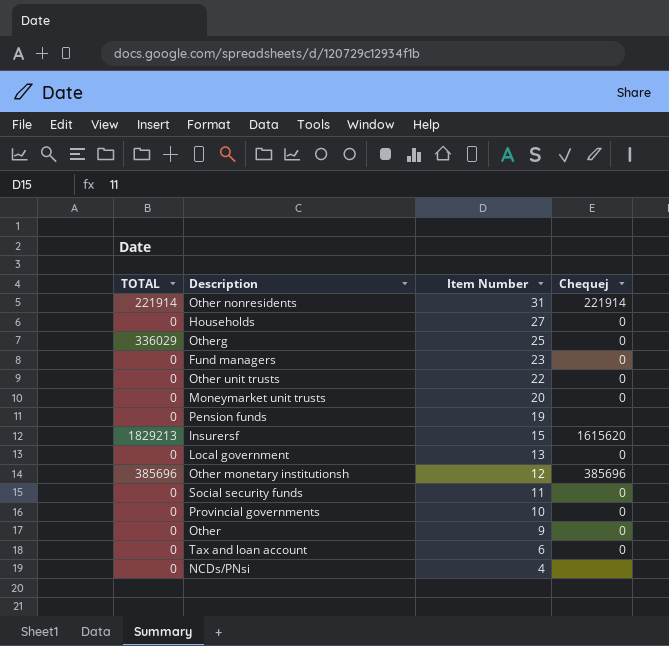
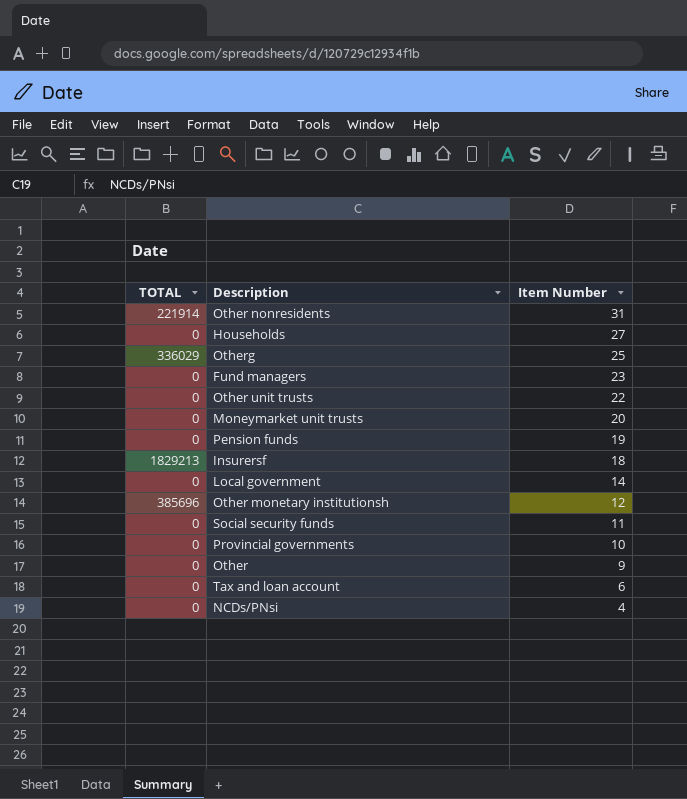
column Chequej | position: 4 -> none
Insurersf | Item Number: 15 -> 18
Local government | Item Number: 13 -> 14

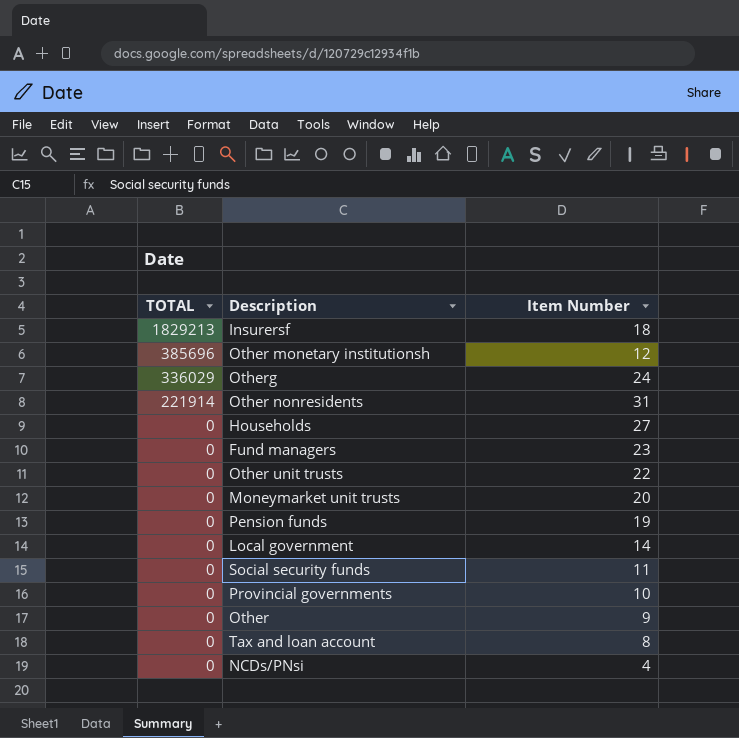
row order: Item Number descending -> TOTAL descending
Otherg | Item Number: 25 -> 24
Tax and loan account | Item Number: 6 -> 8

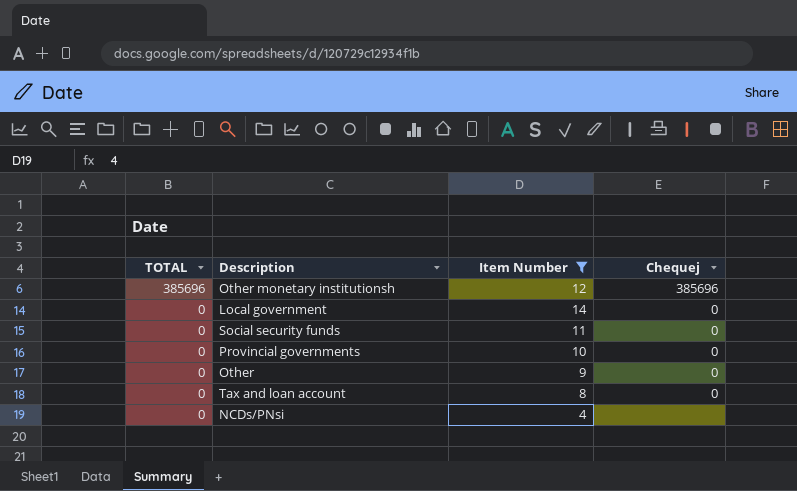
filter: none -> Item Number <= 14
column Chequej | position: none -> 4

